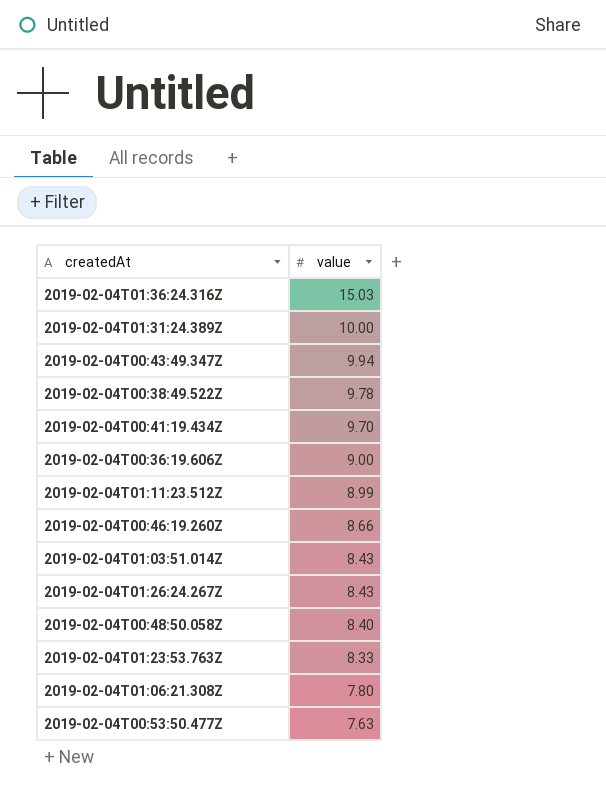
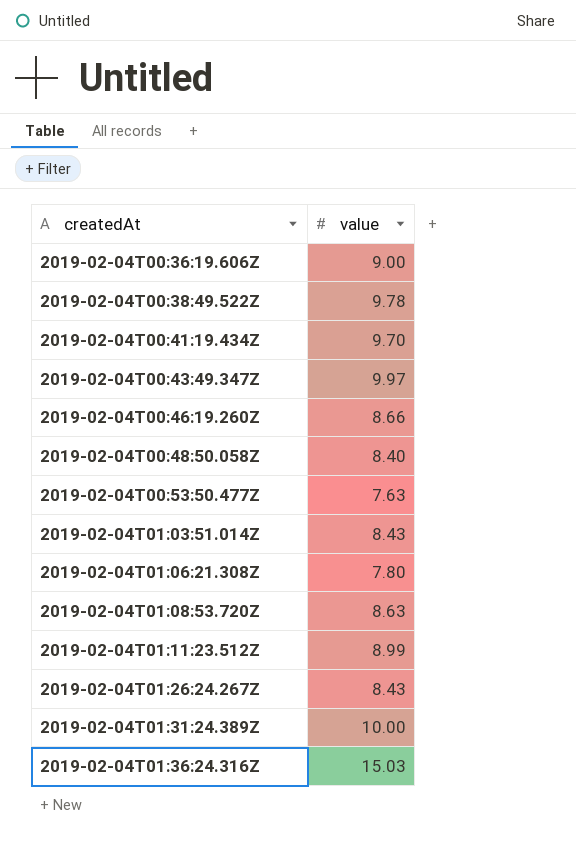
row order: value descending -> createdAt ascending
row 2019-02-04T01:23:53.763Z: 8.33 -> none
2019-02-04T00:43:49.347Z | value: 9.94 -> 9.97
row 2019-02-04T01:08:53.720Z: none -> 8.63

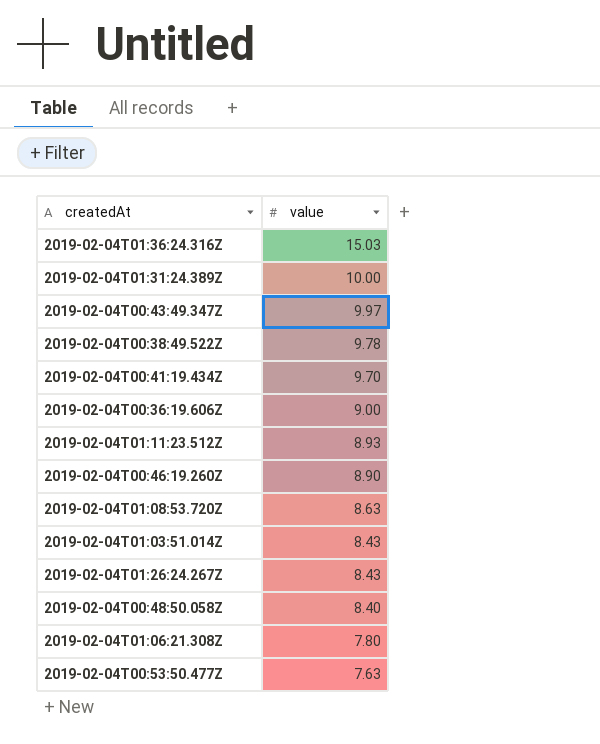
row order: createdAt ascending -> value descending
2019-02-04T01:11:23.512Z | value: 8.99 -> 8.93
2019-02-04T00:46:19.260Z | value: 8.66 -> 8.90

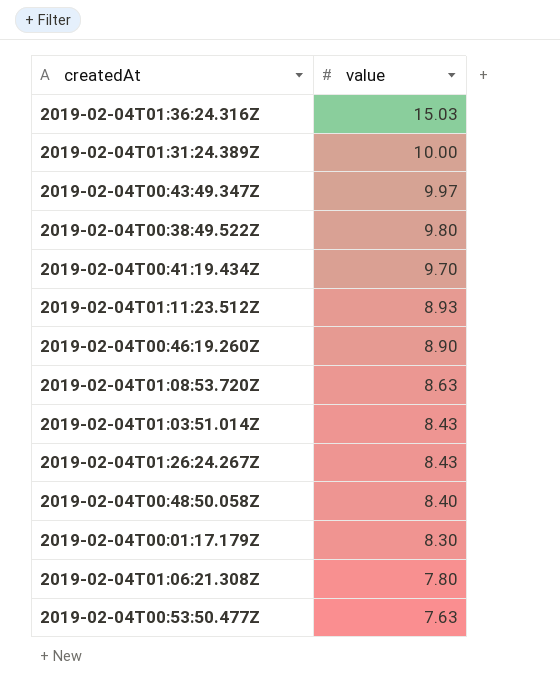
row 2019-02-04T00:36:19.606Z: 9.00 -> none
2019-02-04T00:38:49.522Z | value: 9.78 -> 9.80
row 2019-02-04T00:01:17.179Z: none -> 8.30

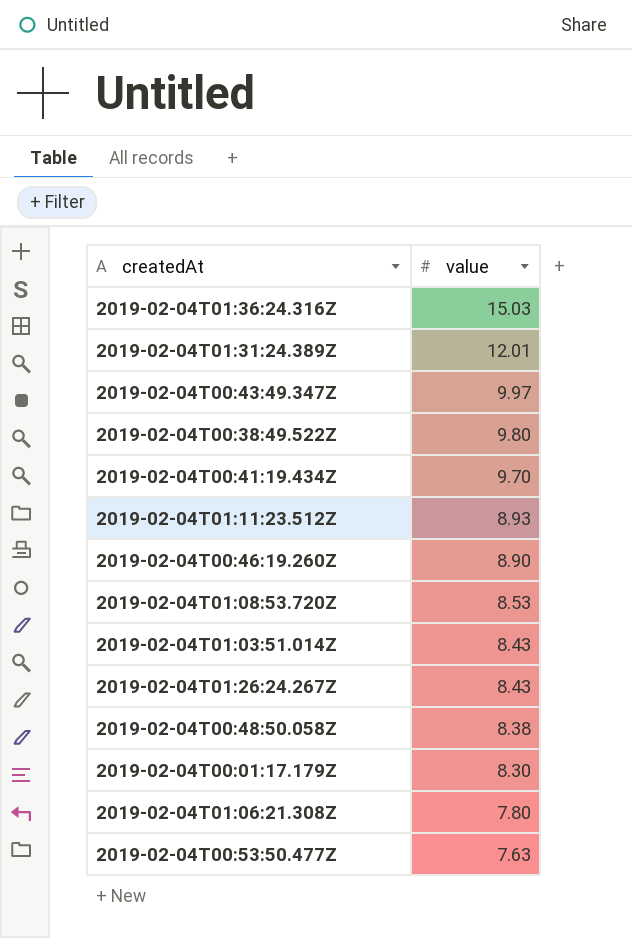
2019-02-04T01:31:24.389Z | value: 10.00 -> 12.01
2019-02-04T01:08:53.720Z | value: 8.63 -> 8.53
2019-02-04T00:48:50.058Z | value: 8.40 -> 8.38

